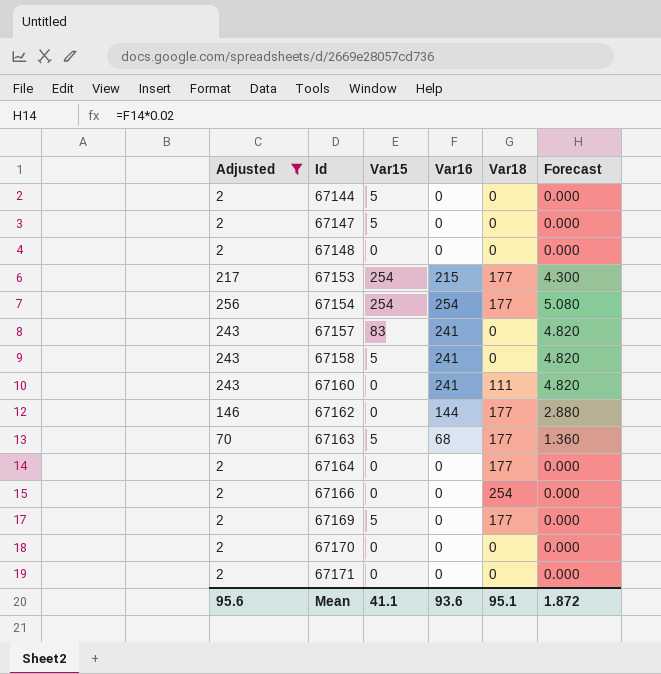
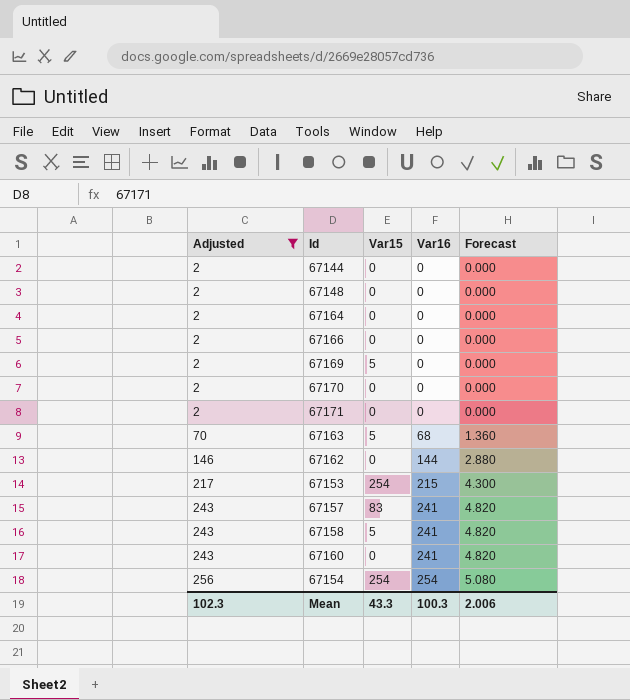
row order: Id ascending -> Adjusted ascending
column Var18 | position: 5 -> none
row 67147: 2 | 5 | 0 | 0 | 0.000 -> none
67144 | Var15: 5 -> 0
Mean | Adjusted: 95.6 -> 102.3
Mean | Var15: 41.1 -> 43.3
Mean | Var16: 93.6 -> 100.3
Mean | Forecast: 1.872 -> 2.006

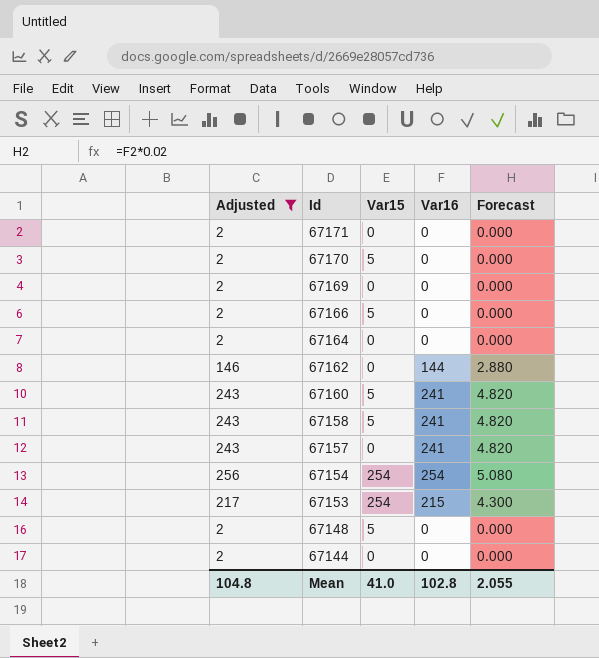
row order: Adjusted ascending -> Id descending
row 67163: 70 | 5 | 68 | 1.360 -> none
67170 | Var15: 0 -> 5
67169 | Var15: 5 -> 0
67166 | Var15: 0 -> 5
67160 | Var15: 0 -> 5
67157 | Var15: 83 -> 0
67148 | Var15: 0 -> 5
Mean | Adjusted: 102.3 -> 104.8
Mean | Var15: 43.3 -> 41.0
Mean | Var16: 100.3 -> 102.8
Mean | Forecast: 2.006 -> 2.055

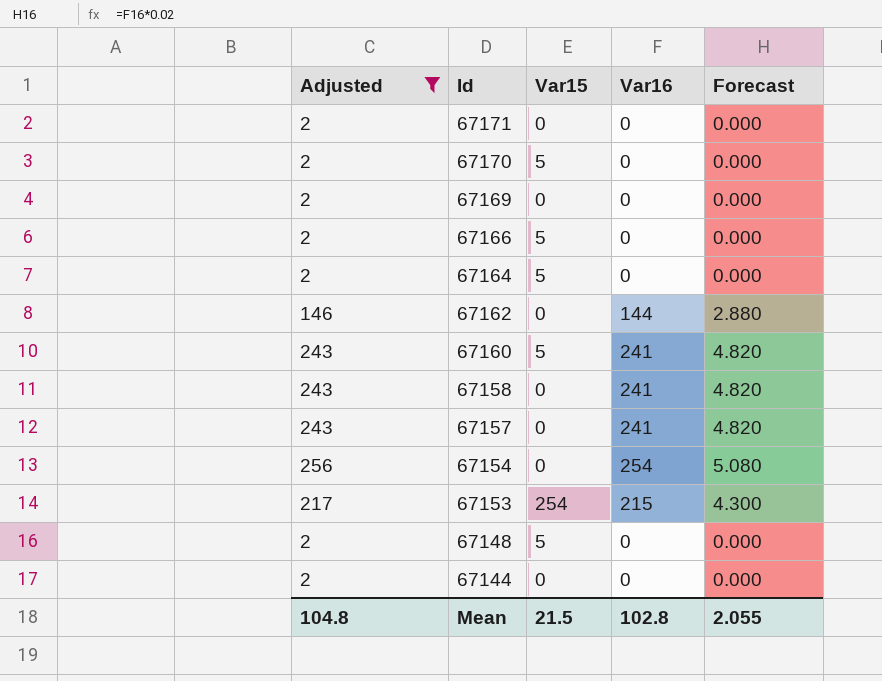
67164 | Var15: 0 -> 5
67158 | Var15: 5 -> 0
67154 | Var15: 254 -> 0
Mean | Var15: 41.0 -> 21.5

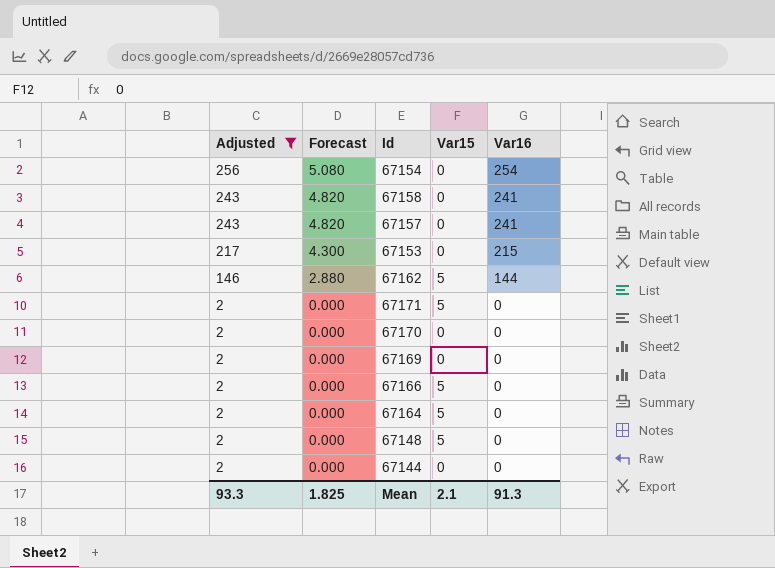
row order: Id descending -> Adjusted descending
column Forecast | position: 5 -> 2
row 67160: 243 | 5 | 241 | 4.820 -> none
67153 | Var15: 254 -> 0
67162 | Var15: 0 -> 5
67171 | Var15: 0 -> 5
67170 | Var15: 5 -> 0
Mean | Adjusted: 104.8 -> 93.3
Mean | Forecast: 2.055 -> 1.825
Mean | Var15: 21.5 -> 2.1
Mean | Var16: 102.8 -> 91.3

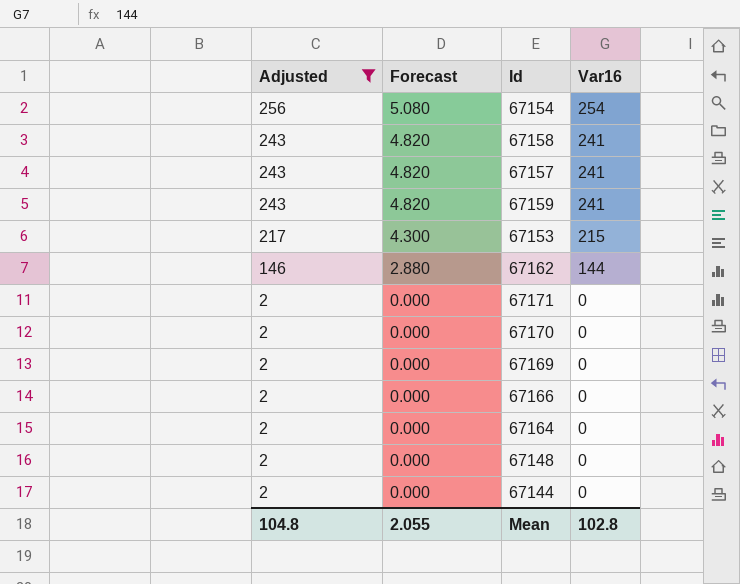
column Var15 | position: 4 -> none
row 67159: none -> 243 | 4.820 | 241
Mean | Adjusted: 93.3 -> 104.8
Mean | Forecast: 1.825 -> 2.055
Mean | Var16: 91.3 -> 102.8

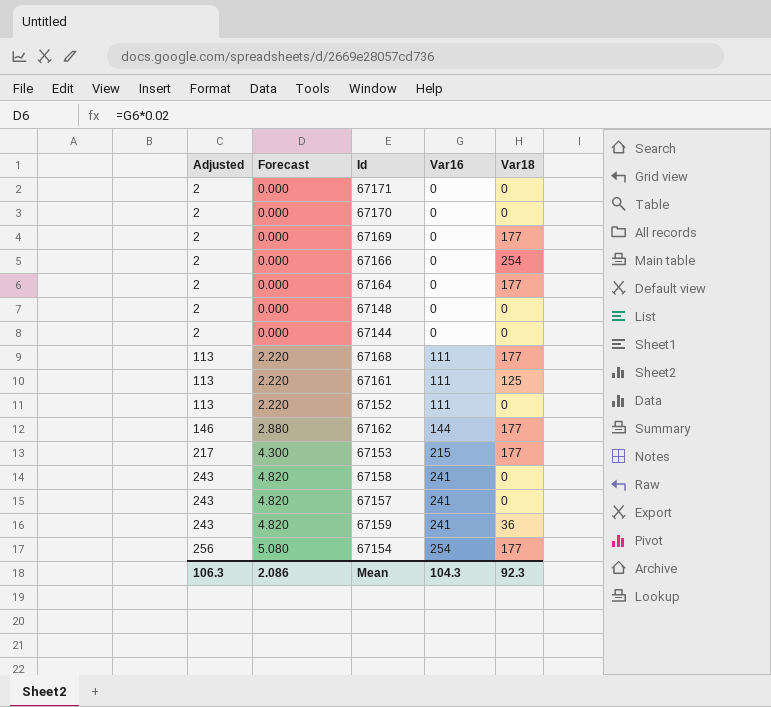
filter: Adjusted != 113 -> none
row order: Adjusted descending -> Adjusted ascending
column Var18 | position: none -> 5
Mean | Adjusted: 104.8 -> 106.3
Mean | Forecast: 2.055 -> 2.086
Mean | Var16: 102.8 -> 104.3

